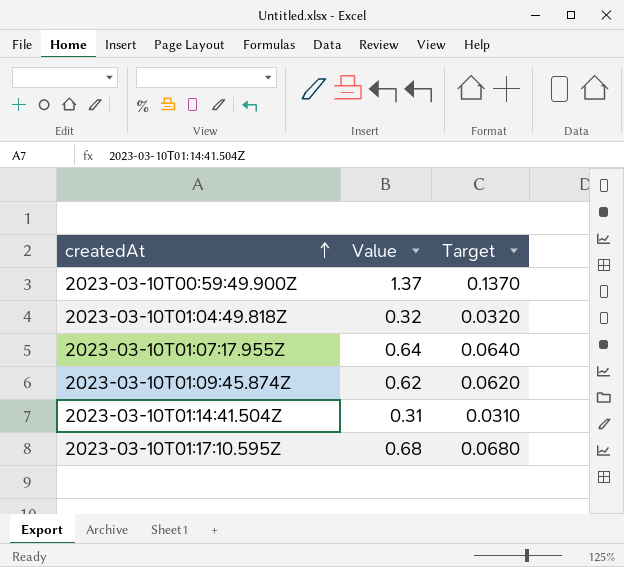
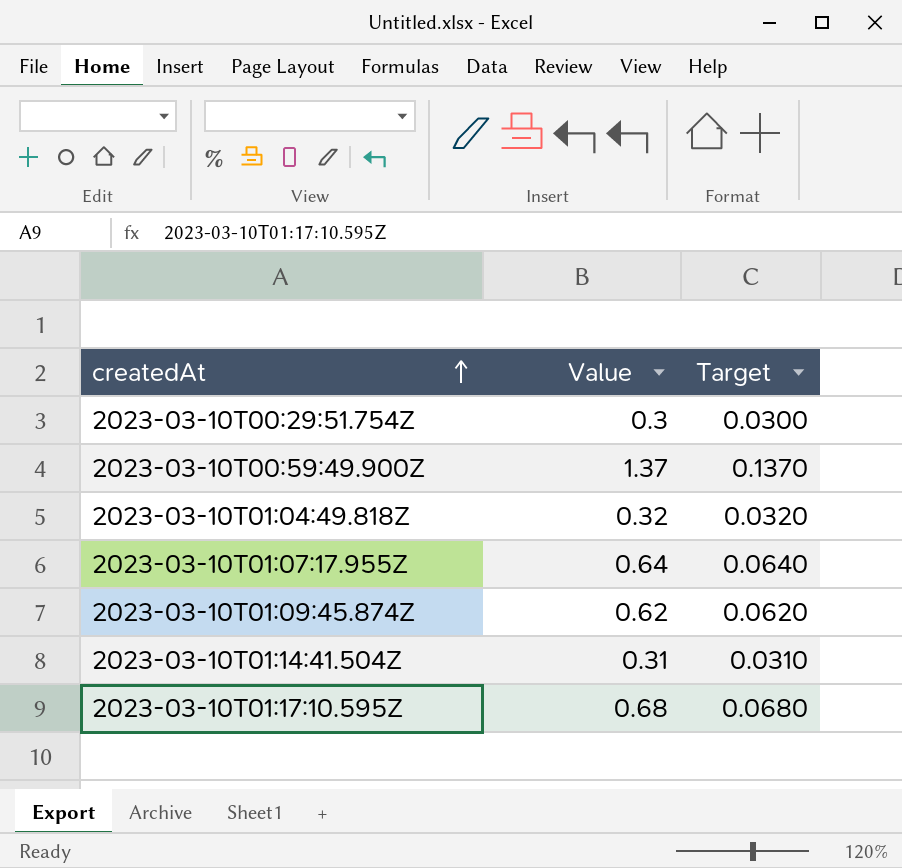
row 2023-03-10T00:29:51.754Z: none -> 0.3 | 0.0300

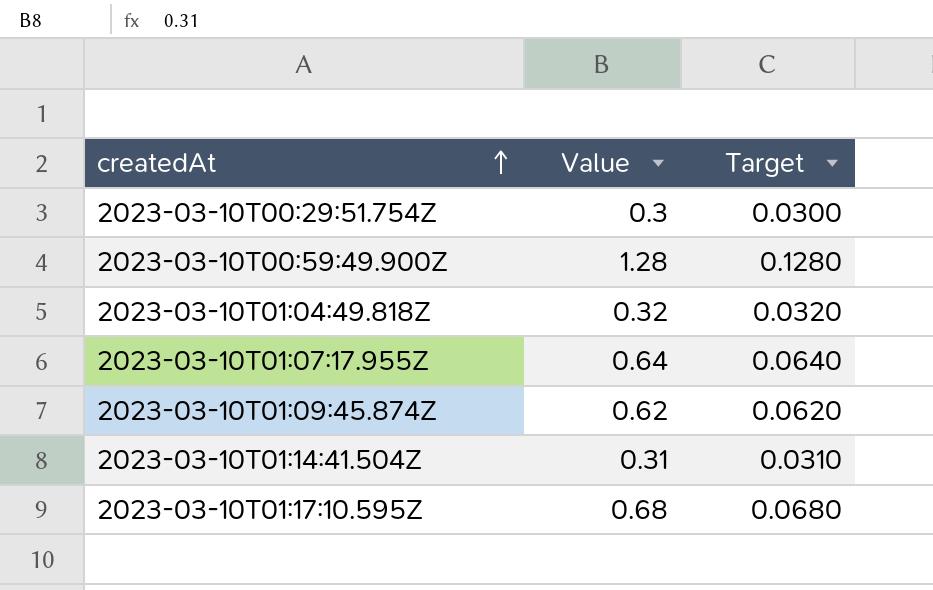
2023-03-10T00:59:49.900Z | Value: 1.37 -> 1.28
2023-03-10T00:59:49.900Z | Target: 0.1370 -> 0.1280

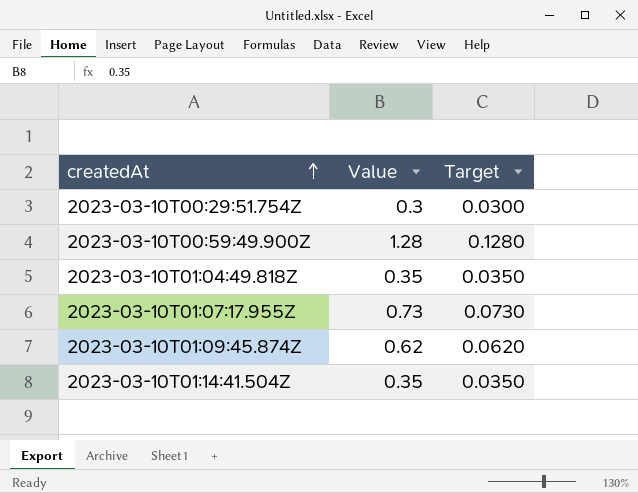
row 2023-03-10T01:17:10.595Z: 0.68 | 0.0680 -> none
2023-03-10T01:04:49.818Z | Value: 0.32 -> 0.35
2023-03-10T01:04:49.818Z | Target: 0.0320 -> 0.0350
2023-03-10T01:07:17.955Z | Value: 0.64 -> 0.73
2023-03-10T01:07:17.955Z | Target: 0.0640 -> 0.0730
2023-03-10T01:14:41.504Z | Value: 0.31 -> 0.35
2023-03-10T01:14:41.504Z | Target: 0.0310 -> 0.0350

